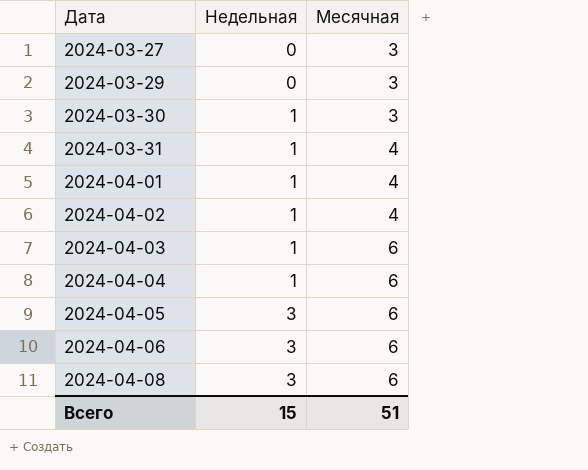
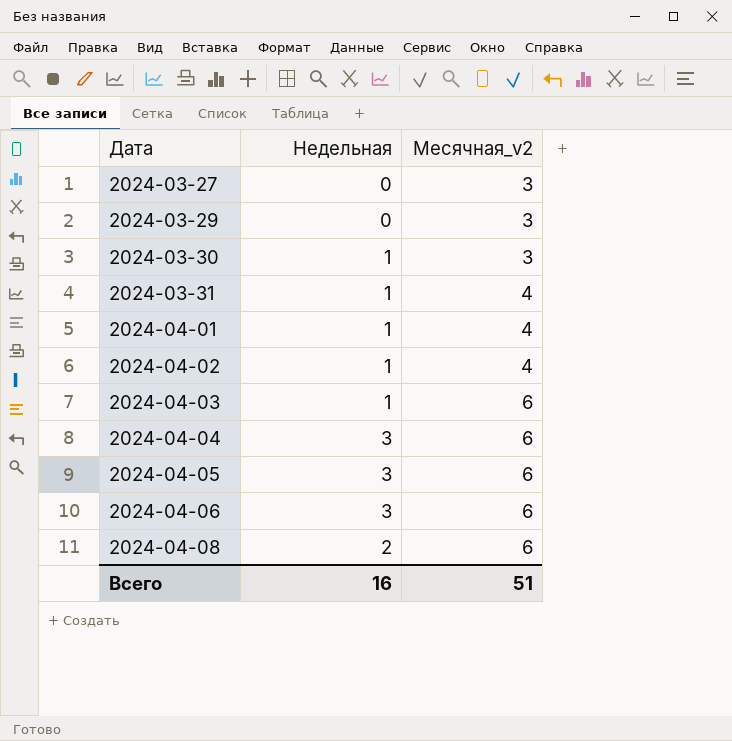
column name: Месячная -> Месячная_v2
2024-04-04 | Недельная: 1 -> 3
2024-04-08 | Недельная: 3 -> 2
Всего | Недельная: 15 -> 16

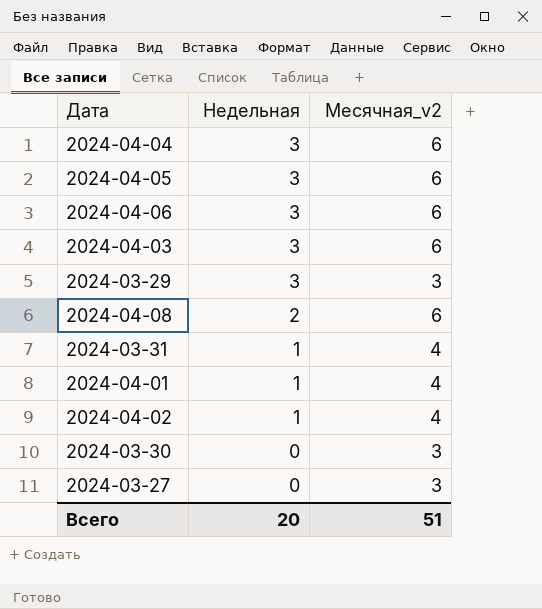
row order: Дата ascending -> Недельная descending
2024-04-03 | Недельная: 1 -> 3
2024-03-29 | Недельная: 0 -> 3
2024-03-30 | Недельная: 1 -> 0
Всего | Недельная: 16 -> 20

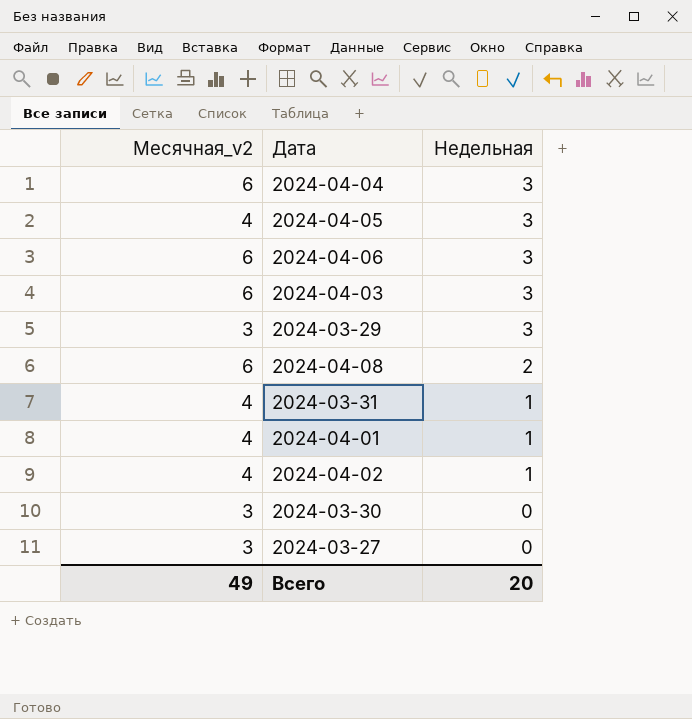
column Месячная_v2 | position: 3 -> 1
2024-04-05 | Месячная_v2: 6 -> 4
Всего | Месячная_v2: 51 -> 49

